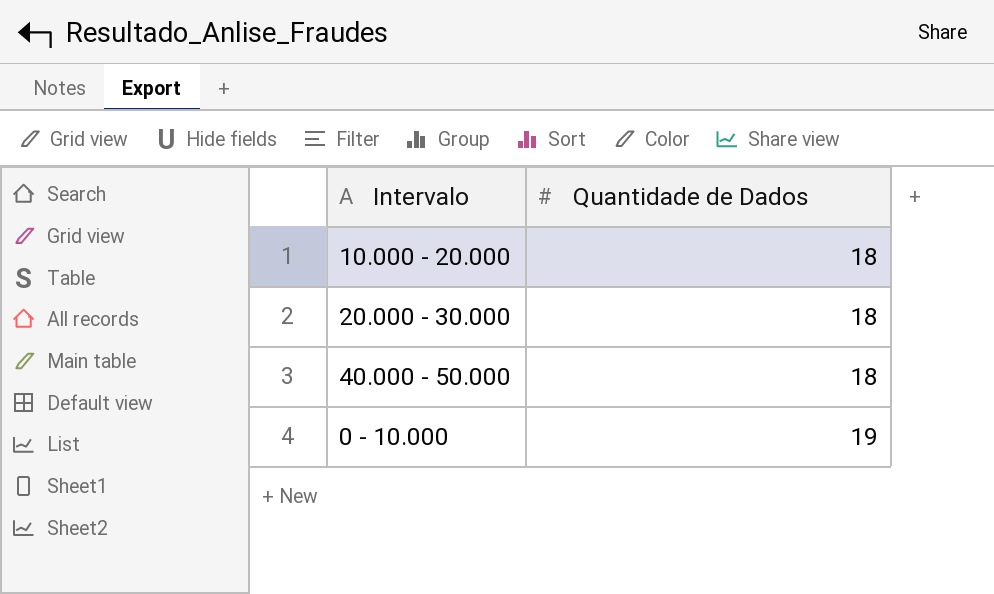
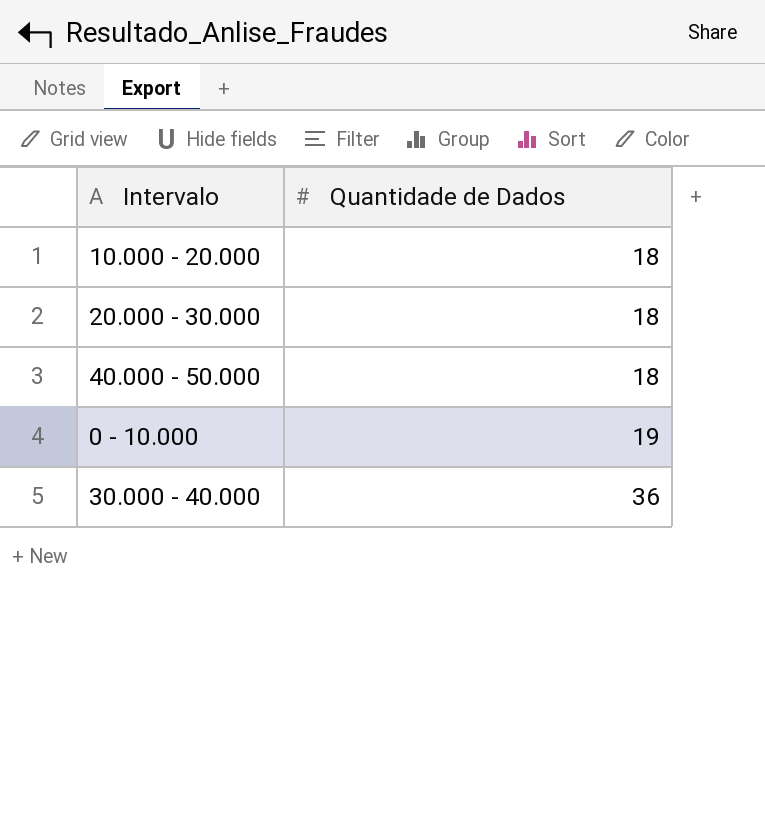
row 30.000 - 40.000: none -> 36

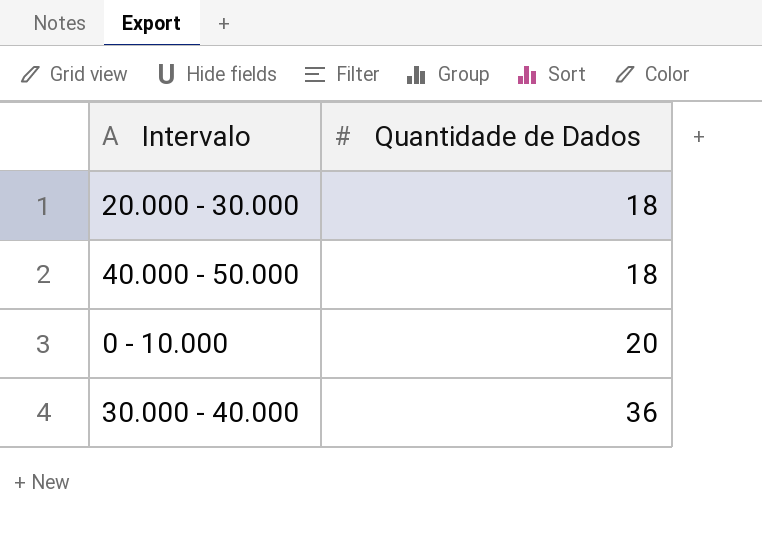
row 10.000 - 20.000: 18 -> none
0 - 10.000 | Quantidade de Dados: 19 -> 20

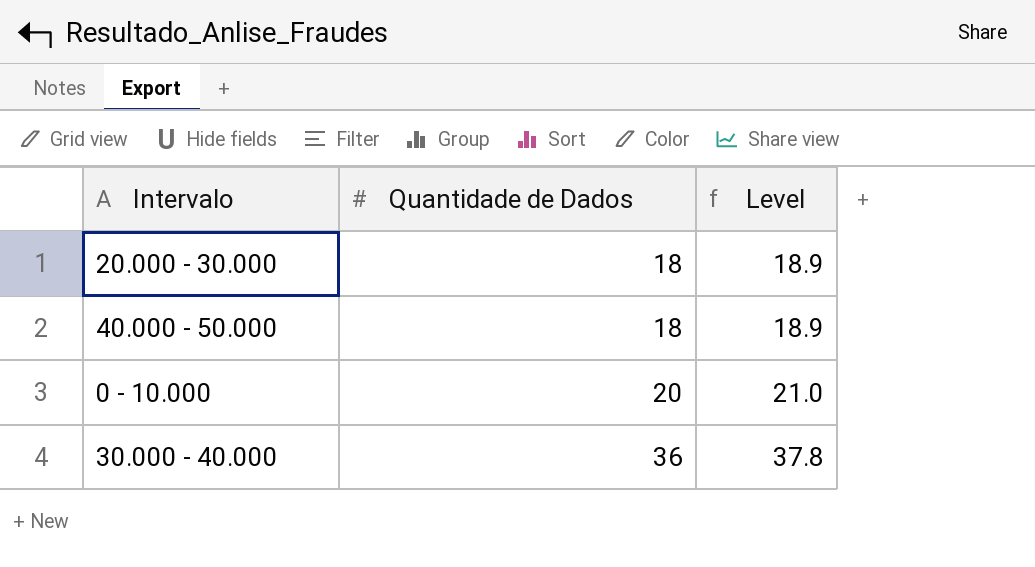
column Level | formula: none -> [Quantidade de Dados] * 1.05

